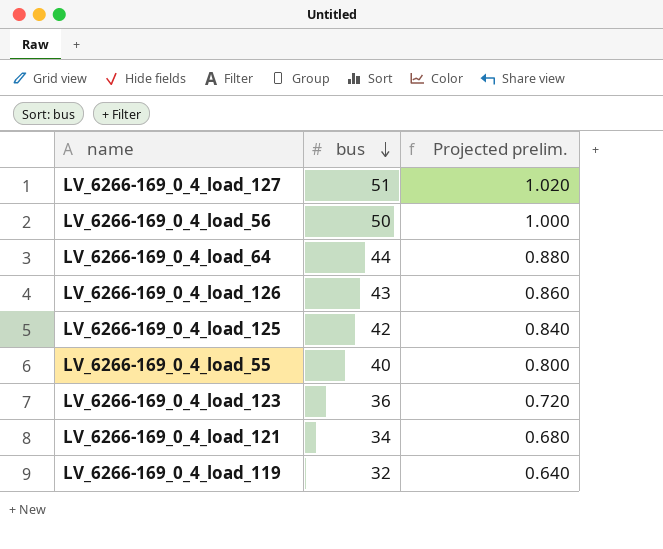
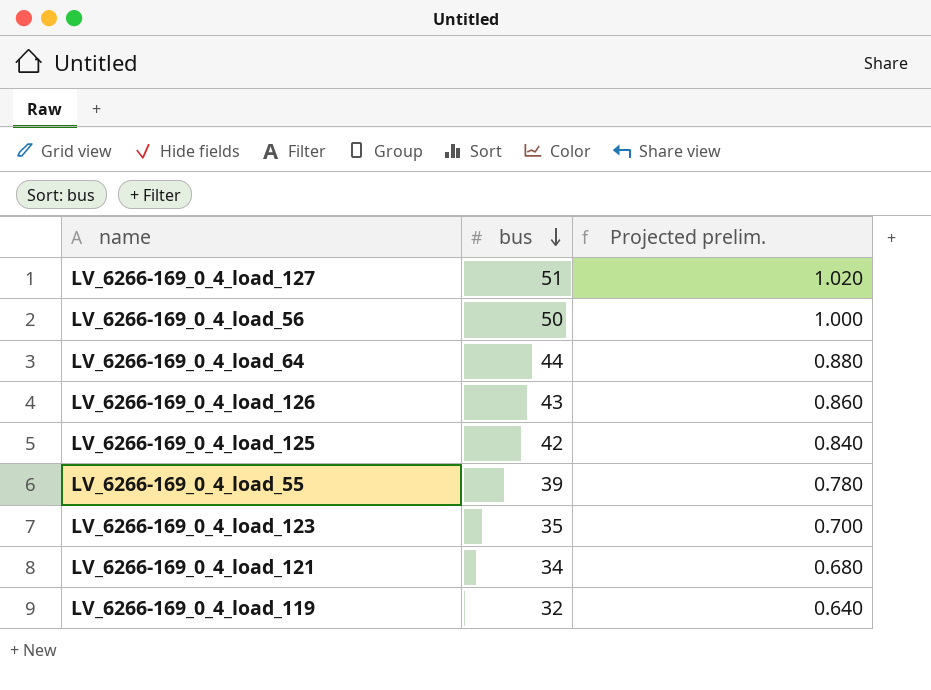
LV_6266-169_0_4_load_55 | bus: 40 -> 39
LV_6266-169_0_4_load_55 | Projected prelim.: 0.800 -> 0.780
LV_6266-169_0_4_load_123 | bus: 36 -> 35
LV_6266-169_0_4_load_123 | Projected prelim.: 0.720 -> 0.700

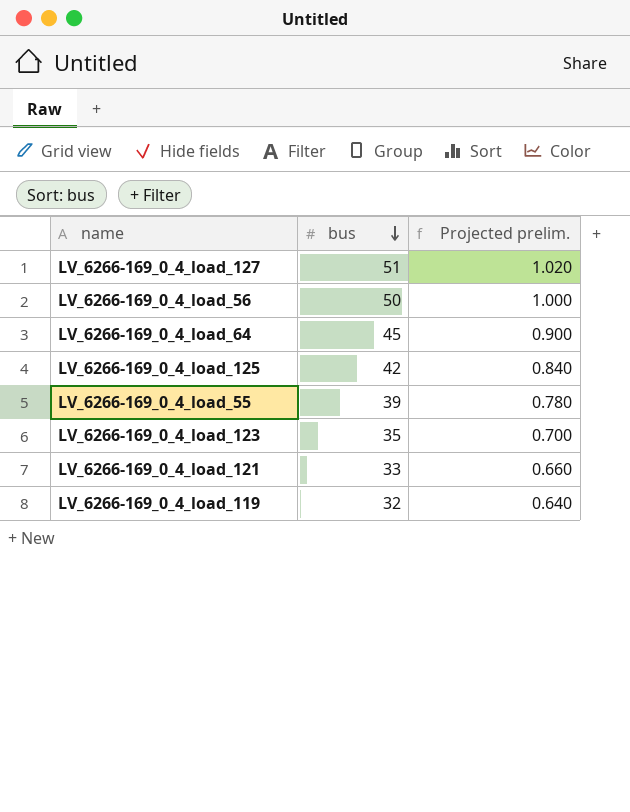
row LV_6266-169_0_4_load_126: 43 | 0.860 -> none
LV_6266-169_0_4_load_64 | bus: 44 -> 45
LV_6266-169_0_4_load_64 | Projected prelim.: 0.880 -> 0.900
LV_6266-169_0_4_load_121 | bus: 34 -> 33
LV_6266-169_0_4_load_121 | Projected prelim.: 0.680 -> 0.660

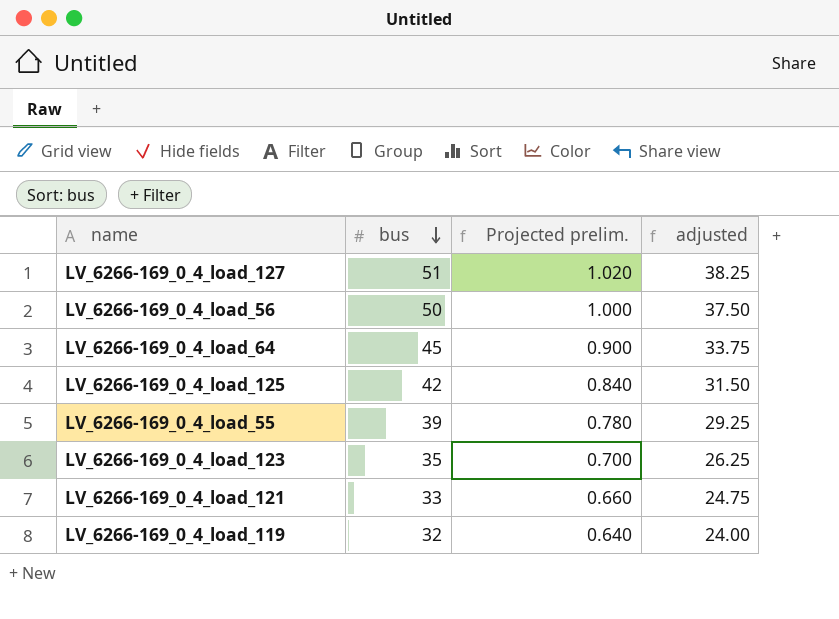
column adjusted | formula: none -> [bus] * 0.75

